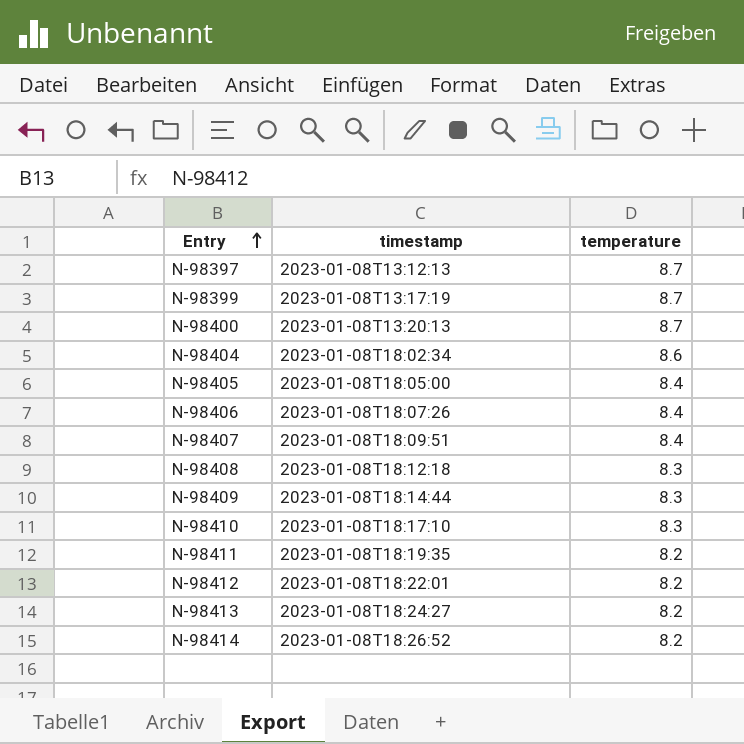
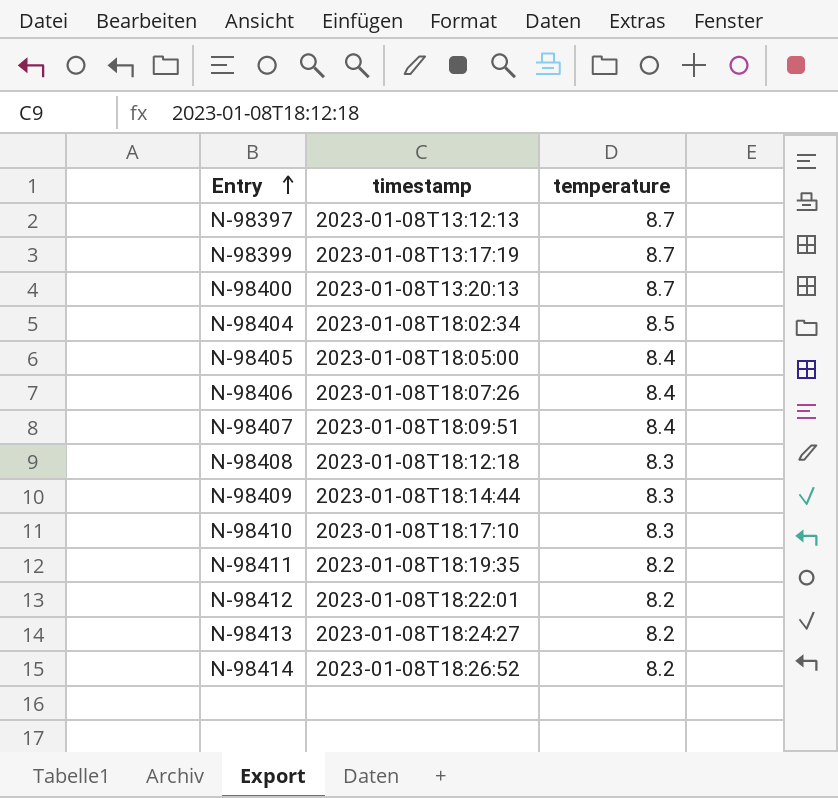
N-98404 | temperature: 8.6 -> 8.5

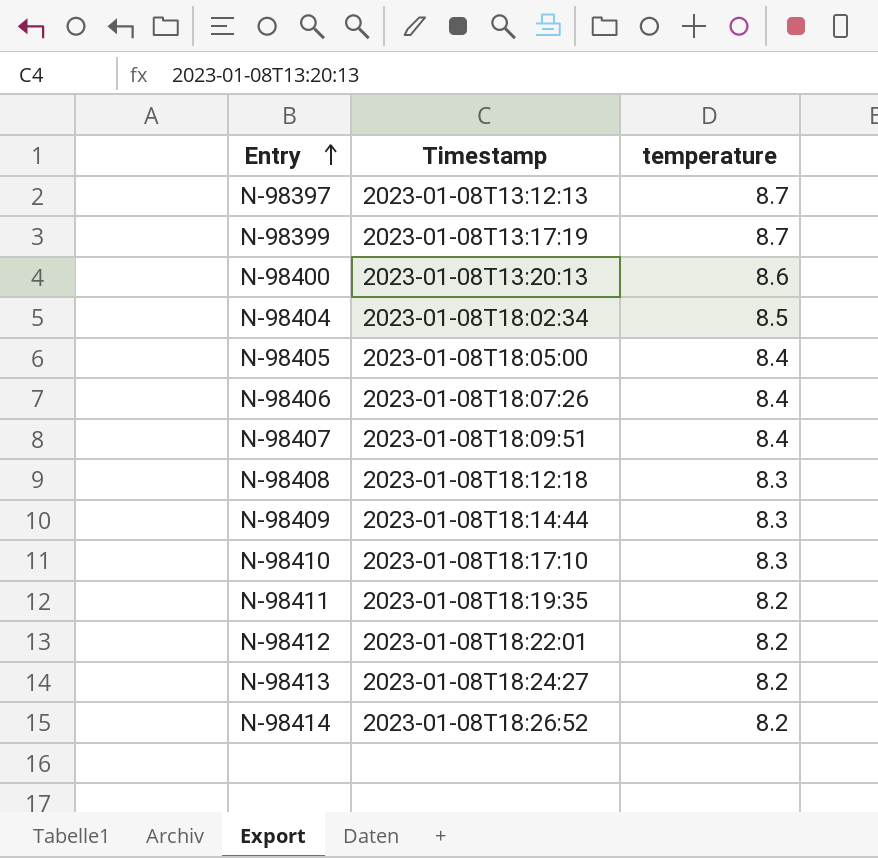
column name: timestamp -> Timestamp
N-98400 | temperature: 8.7 -> 8.6

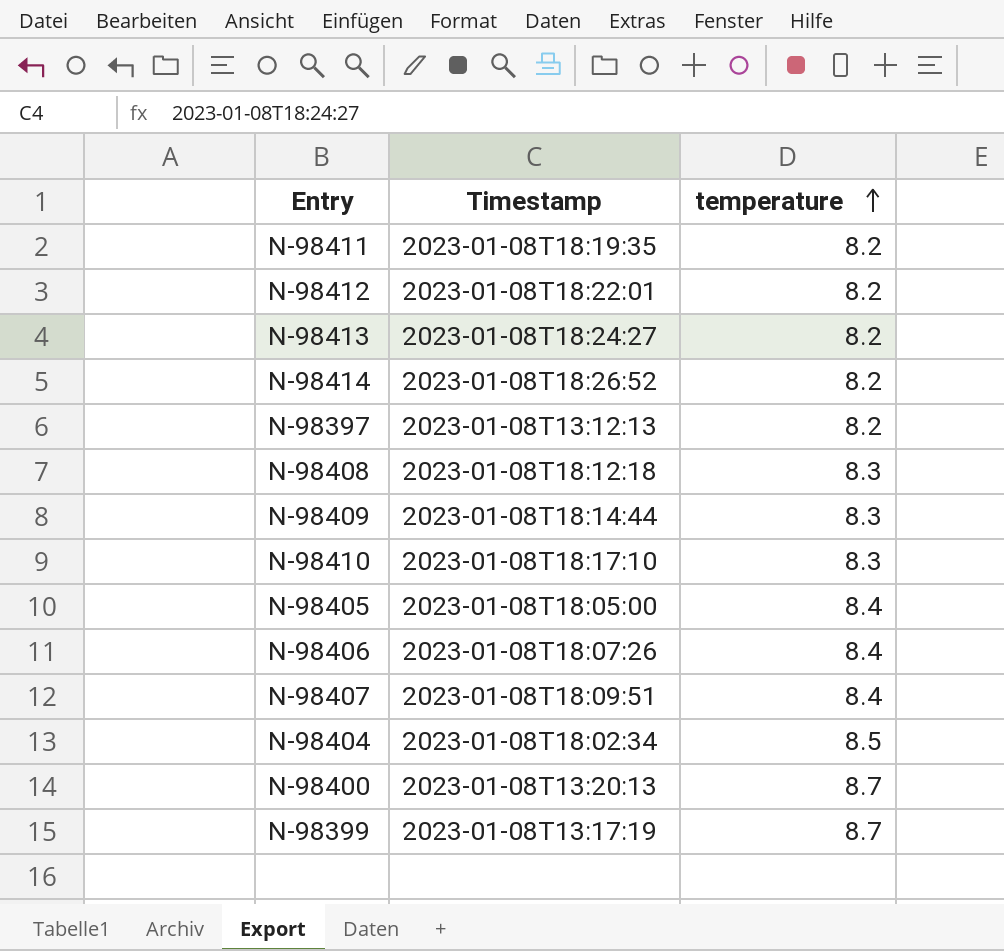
row order: Entry ascending -> temperature ascending
N-98397 | temperature: 8.7 -> 8.2
N-98400 | temperature: 8.6 -> 8.7

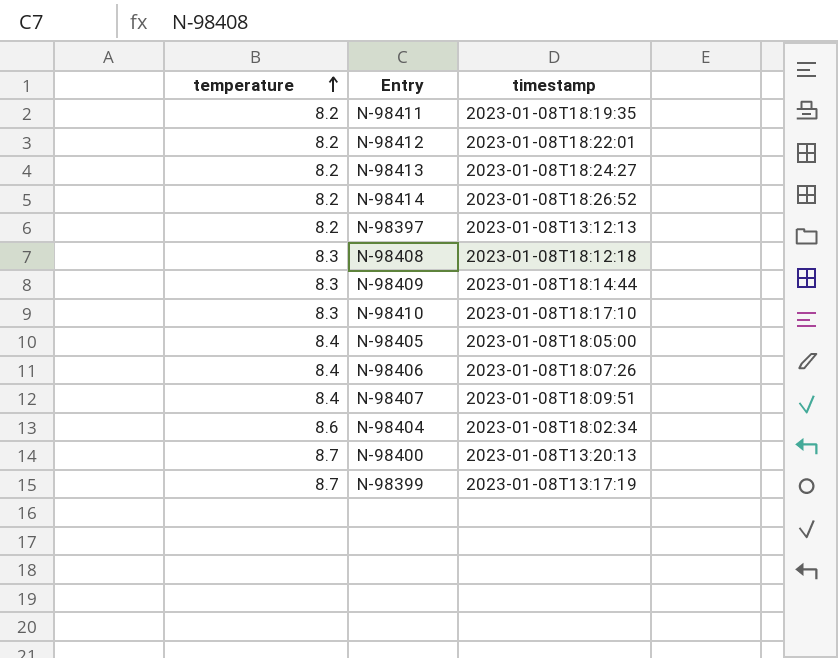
column temperature | position: 3 -> 1
column name: Timestamp -> timestamp
N-98404 | temperature: 8.5 -> 8.6

